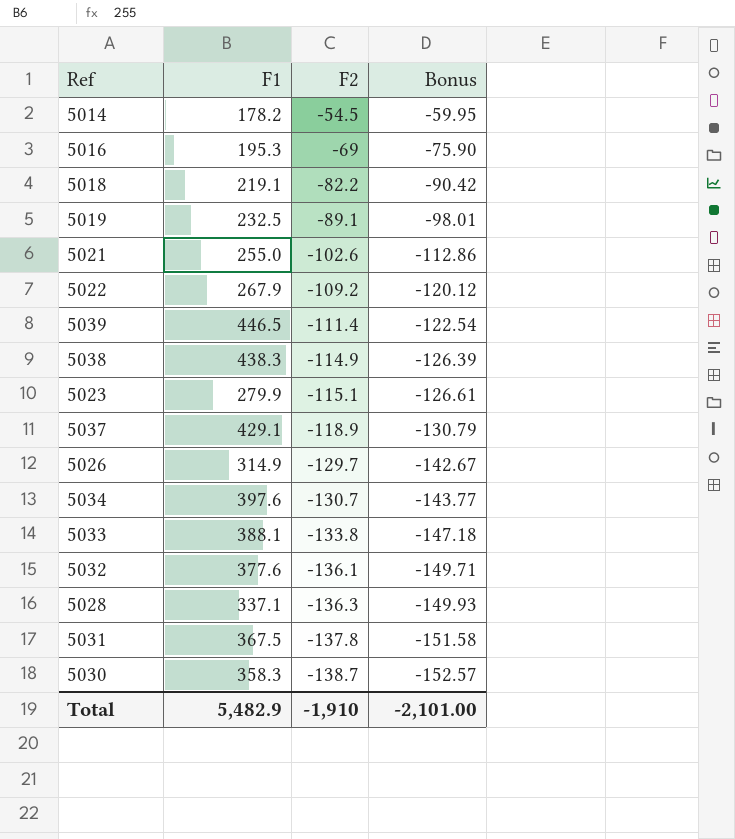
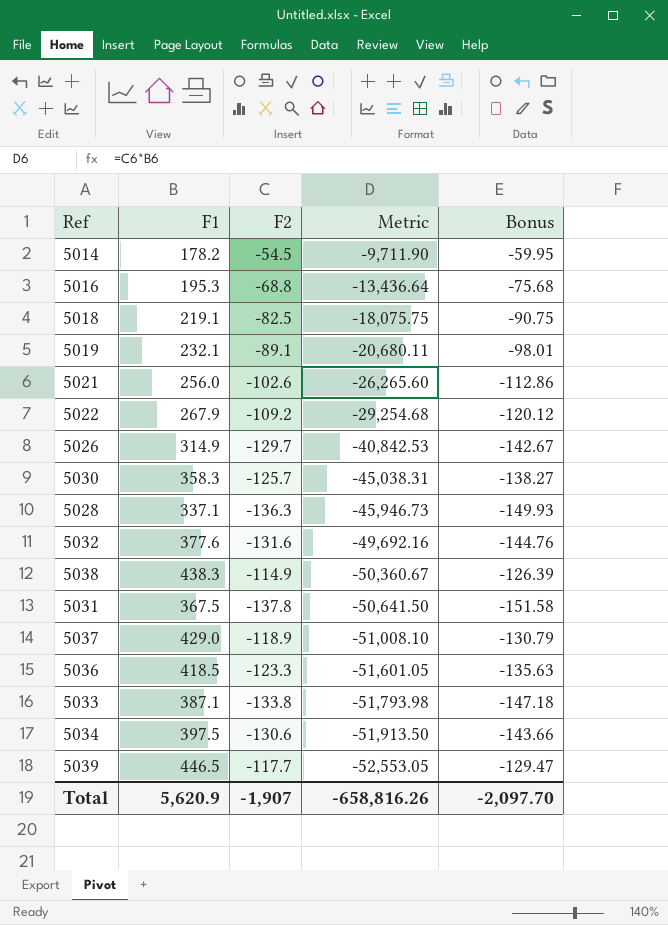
row order: F2 descending -> Metric descending
column Metric | formula: none -> [F1] * [F2]
row 5023: 279.9 | -115.1 | -126.61 -> none
5016 | F2: -69 -> -68.8
5016 | Bonus: -75.90 -> -75.68
5018 | F2: -82.2 -> -82.5
5018 | Bonus: -90.42 -> -90.75
5019 | F1: 232.5 -> 232.1
5021 | F1: 255.0 -> 256.0
5030 | F2: -138.7 -> -125.7
5030 | Bonus: -152.57 -> -138.27
5032 | F2: -136.1 -> -131.6
5032 | Bonus: -149.71 -> -144.76
5037 | F1: 429.1 -> 429.0
row 5036: none -> 418.5 | -123.3 | -51,601.05 | -135.63
5033 | F1: 388.1 -> 387.1
5034 | F1: 397.6 -> 397.5
5034 | F2: -130.7 -> -130.6
5034 | Bonus: -143.77 -> -143.66
5039 | F2: -111.4 -> -117.7
5039 | Bonus: -122.54 -> -129.47
Total | F1: 5,482.9 -> 5,620.9
Total | F2: -1,910 -> -1,907
Total | Bonus: -2,101.00 -> -2,097.70

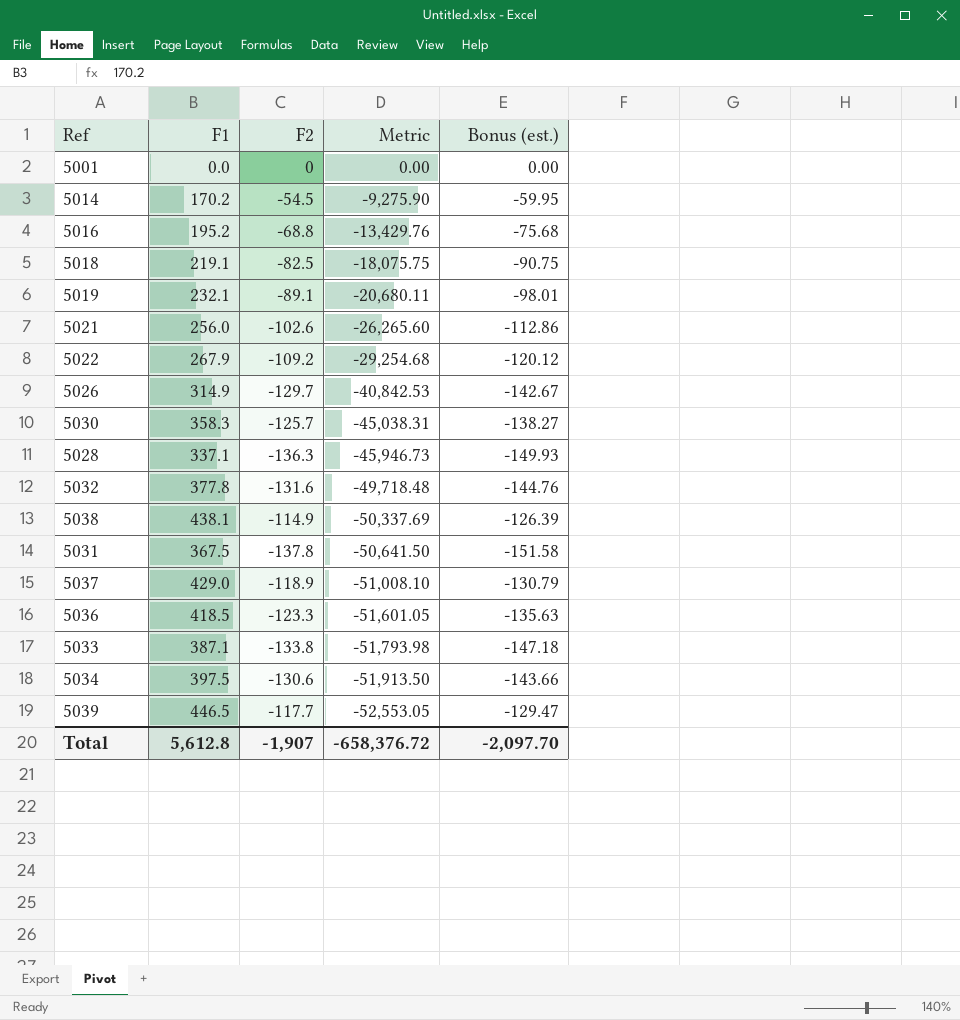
column name: Bonus -> Bonus (est.)
row 5001: none -> 0.0 | 0 | 0.00 | 0.00
5014 | F1: 178.2 -> 170.2
5014 | Metric: -9,711.90 -> -9,275.90
5016 | F1: 195.3 -> 195.2
5016 | Metric: -13,436.64 -> -13,429.76
5032 | F1: 377.6 -> 377.8
5032 | Metric: -49,692.16 -> -49,718.48
5038 | F1: 438.3 -> 438.1
5038 | Metric: -50,360.67 -> -50,337.69
Total | F1: 5,620.9 -> 5,612.8
Total | Metric: -658,816.26 -> -658,376.72

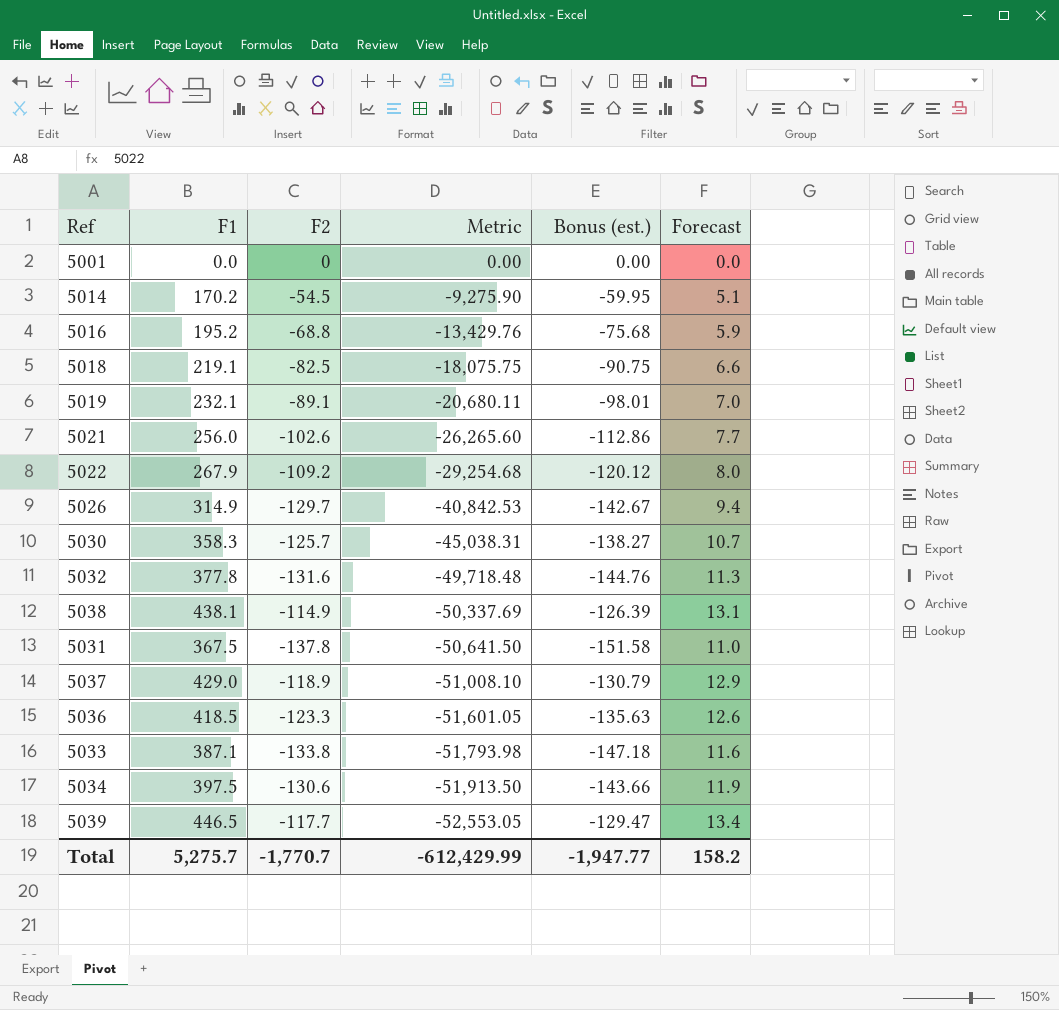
column Forecast | formula: none -> [F1] * 0.03
row 5028: 337.1 | -136.3 | -45,946.73 | -149.93 -> none
Total | F1: 5,612.8 -> 5,275.7
Total | F2: -1,907 -> -1,770.7
Total | Metric: -658,376.72 -> -612,429.99
Total | Bonus (est.): -2,097.70 -> -1,947.77

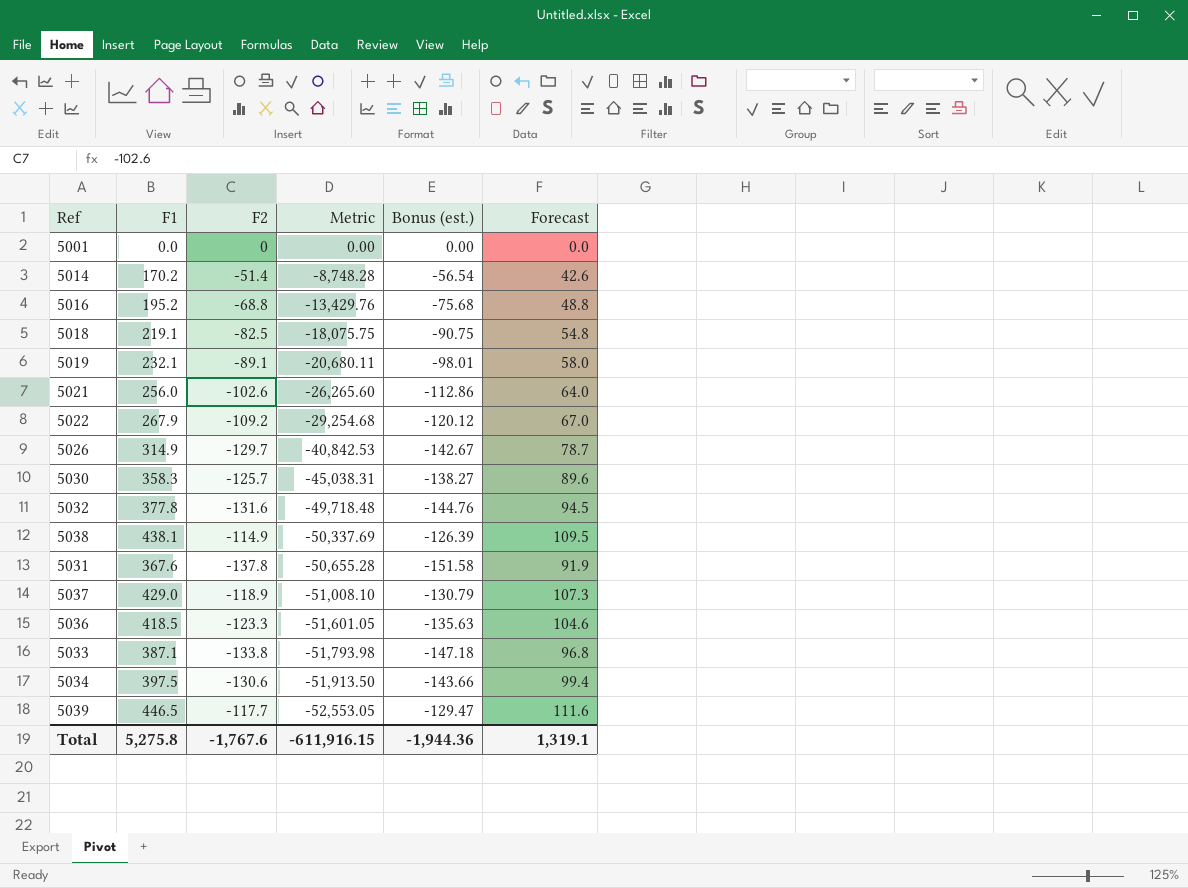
column Forecast | formula: [F1] * 0.03 -> [F1] * 0.25
5014 | F2: -54.5 -> -51.4
5014 | Metric: -9,275.90 -> -8,748.28
5014 | Bonus (est.): -59.95 -> -56.54
5031 | F1: 367.5 -> 367.6
5031 | Metric: -50,641.50 -> -50,655.28
Total | F1: 5,275.7 -> 5,275.8
Total | F2: -1,770.7 -> -1,767.6
Total | Metric: -612,429.99 -> -611,916.15
Total | Bonus (est.): -1,947.77 -> -1,944.36
Total | Forecast: 158.2 -> 1,319.1

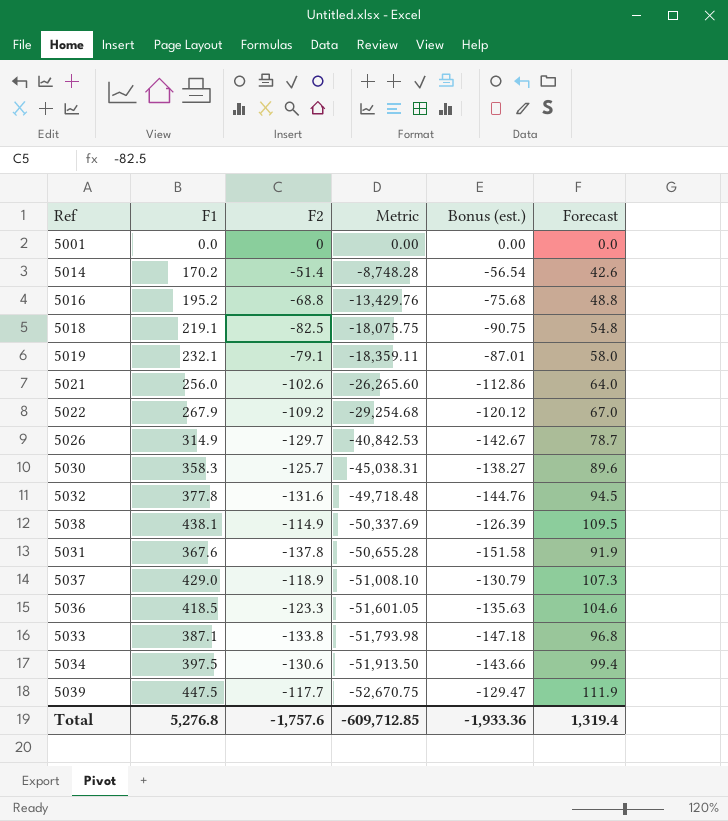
5019 | F2: -89.1 -> -79.1
5019 | Metric: -20,680.11 -> -18,359.11
5019 | Bonus (est.): -98.01 -> -87.01
5039 | F1: 446.5 -> 447.5
5039 | Metric: -52,553.05 -> -52,670.75
5039 | Forecast: 111.6 -> 111.9
Total | F1: 5,275.8 -> 5,276.8
Total | F2: -1,767.6 -> -1,757.6
Total | Metric: -611,916.15 -> -609,712.85
Total | Bonus (est.): -1,944.36 -> -1,933.36
Total | Forecast: 1,319.1 -> 1,319.4

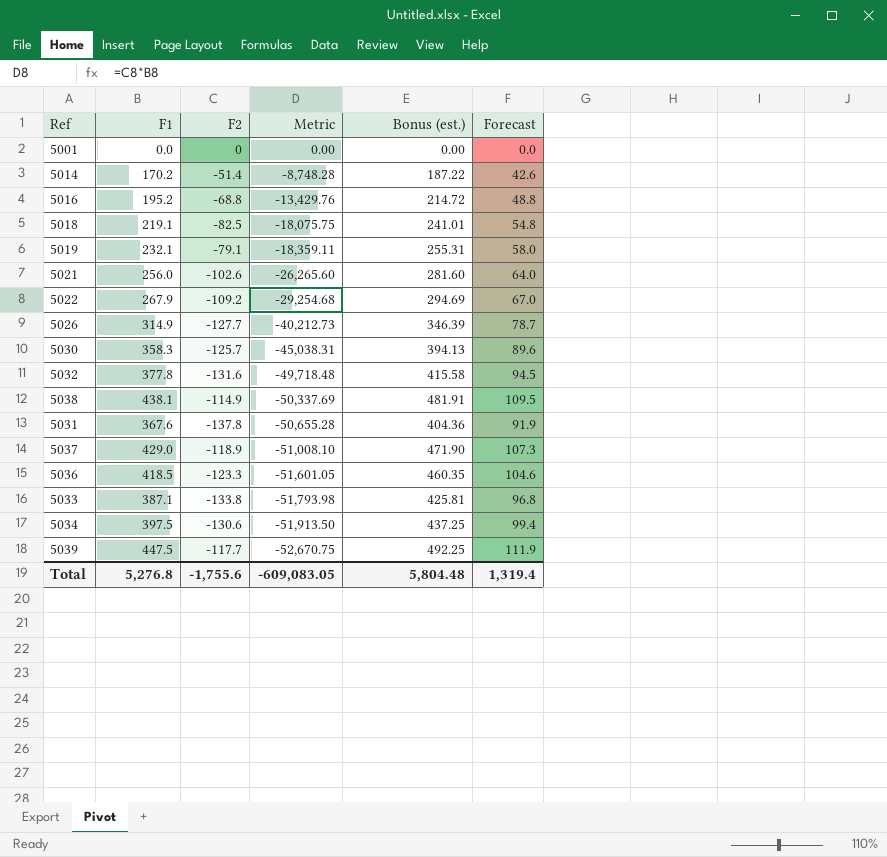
column Bonus (est.) | formula: [F2] * 1.1 -> [F1] * 1.1
5026 | F2: -129.7 -> -127.7
5026 | Metric: -40,842.53 -> -40,212.73
Total | F2: -1,757.6 -> -1,755.6
Total | Metric: -609,712.85 -> -609,083.05
Total | Bonus (est.): -1,933.36 -> 5,804.48

